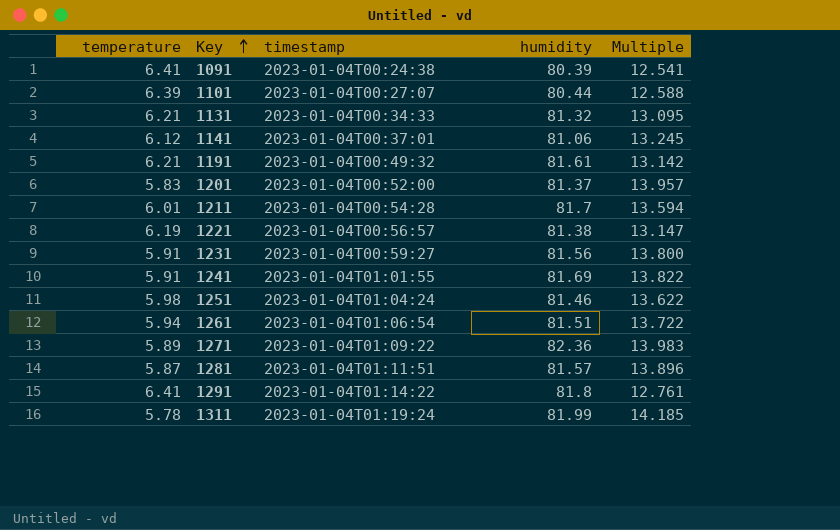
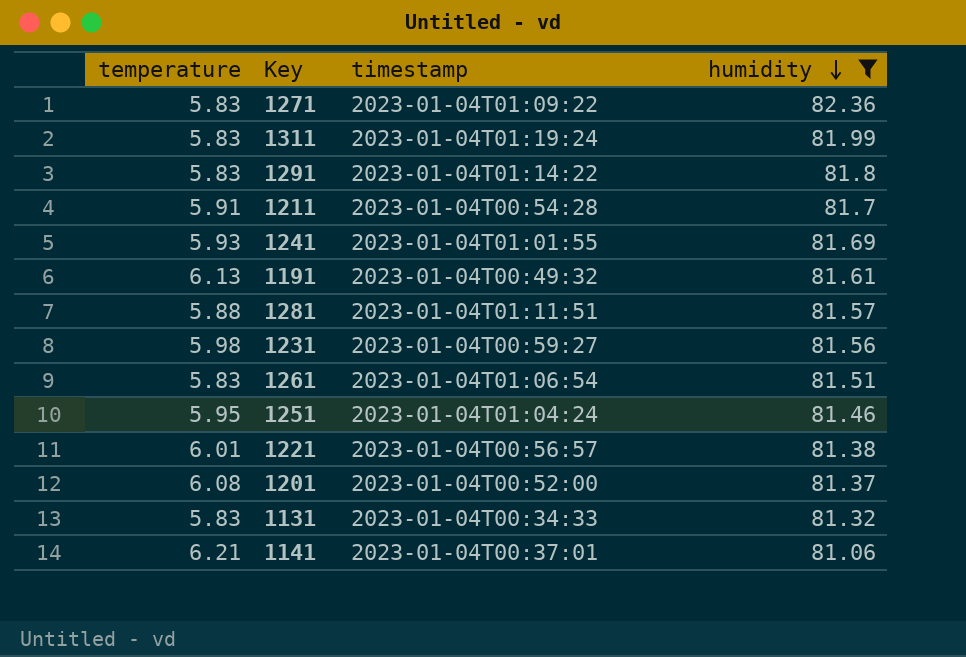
filter: none -> humidity >= 81.06
row order: Key ascending -> humidity descending
column Multiple | formula: [humidity] / [temperature] -> none
1271 | temperature: 5.89 -> 5.83
1311 | temperature: 5.78 -> 5.83
1291 | temperature: 6.41 -> 5.83
1211 | temperature: 6.01 -> 5.91
1241 | temperature: 5.91 -> 5.93
1191 | temperature: 6.21 -> 6.13
1281 | temperature: 5.87 -> 5.88
1231 | temperature: 5.91 -> 5.98
1261 | temperature: 5.94 -> 5.83
1251 | temperature: 5.98 -> 5.95
1221 | temperature: 6.19 -> 6.01
1201 | temperature: 5.83 -> 6.08
1131 | temperature: 6.21 -> 5.83
1141 | temperature: 6.12 -> 6.21

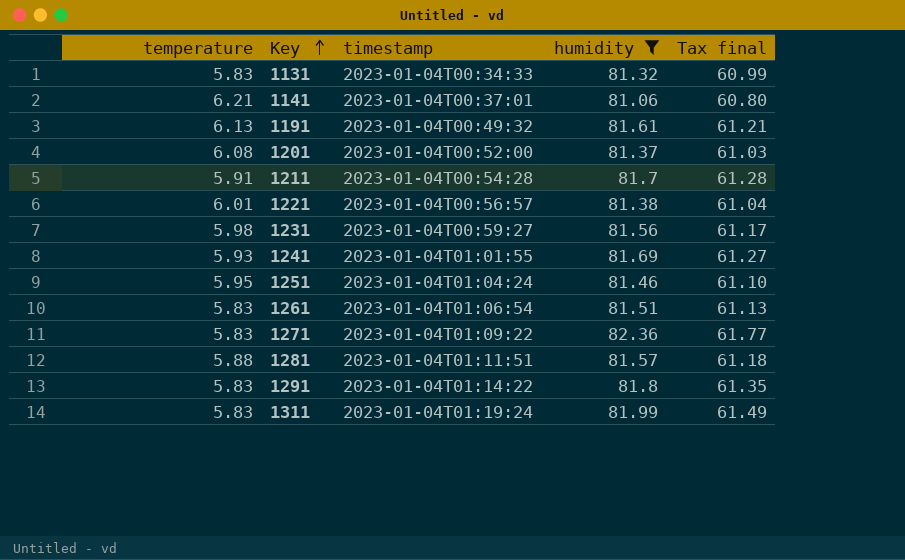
row order: humidity descending -> Key ascending
column Tax final | formula: none -> [humidity] * 0.75

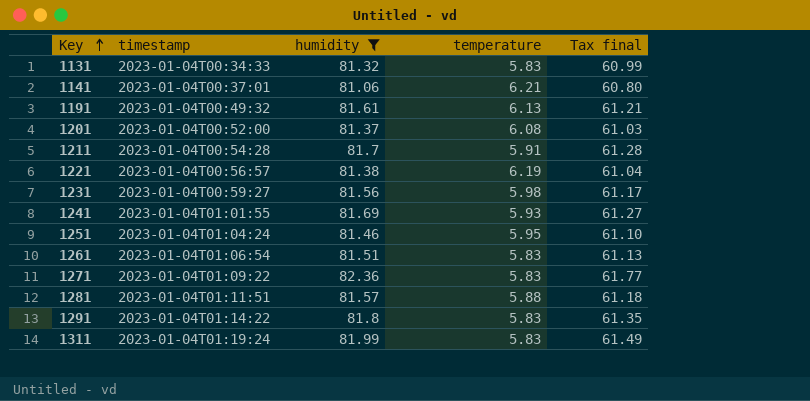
column temperature | position: 1 -> 4
1221 | temperature: 6.01 -> 6.19

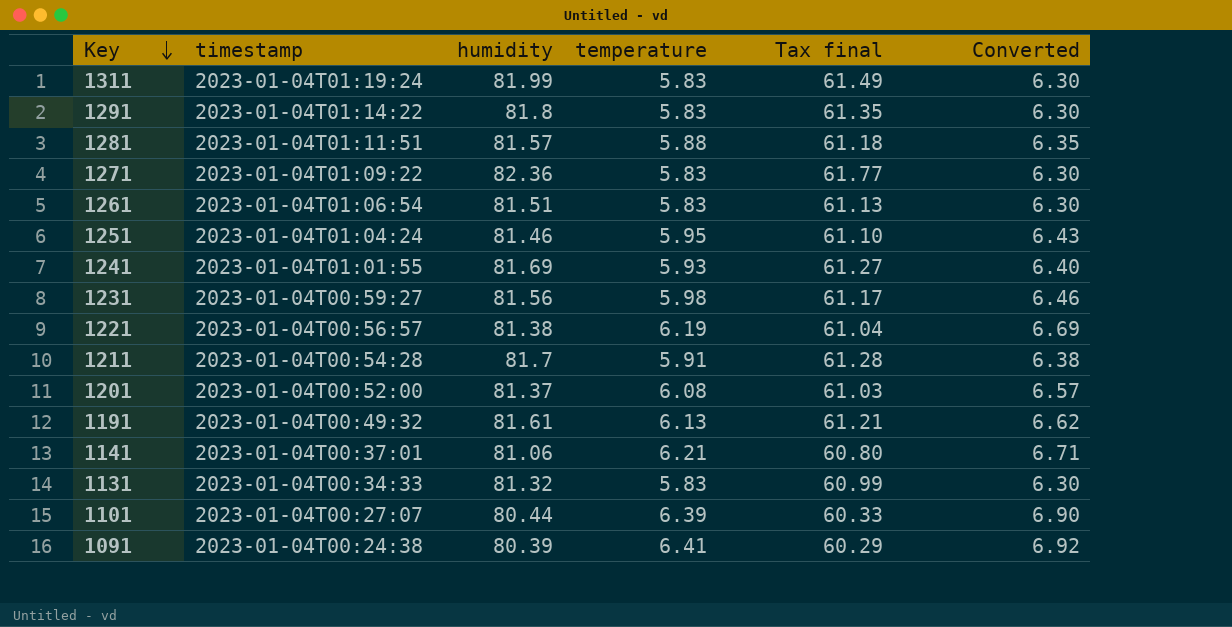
filter: humidity >= 81.06 -> none
row order: Key ascending -> Key descending
column Converted | formula: none -> [temperature] * 1.08

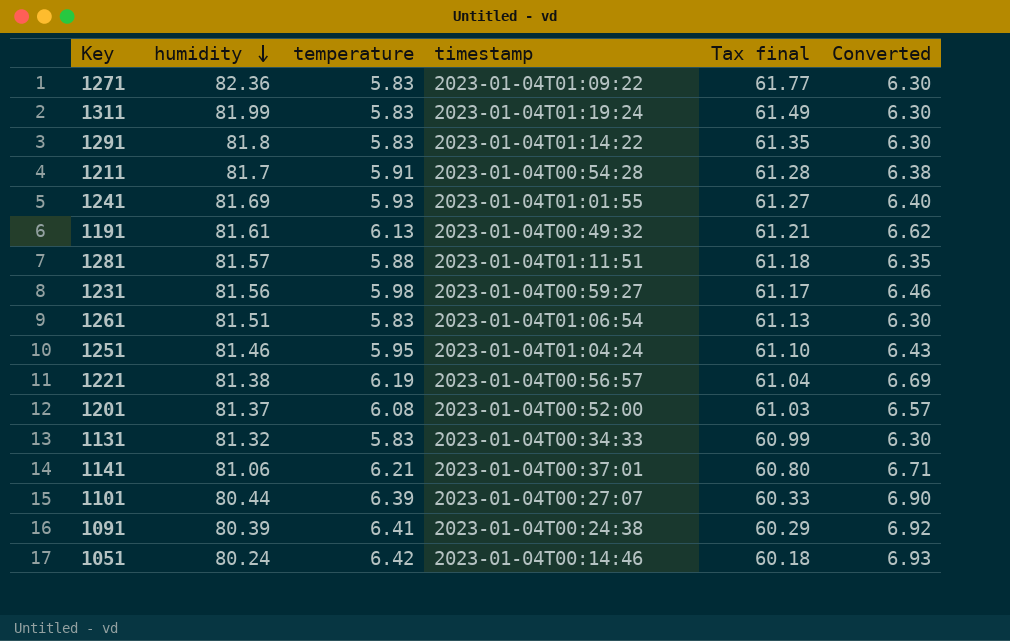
row order: Key descending -> humidity descending
column timestamp | position: 2 -> 4
row 1051: none -> 80.24 | 6.42 | 2023-01-04T00:14:46 | 60.18 | 6.93

